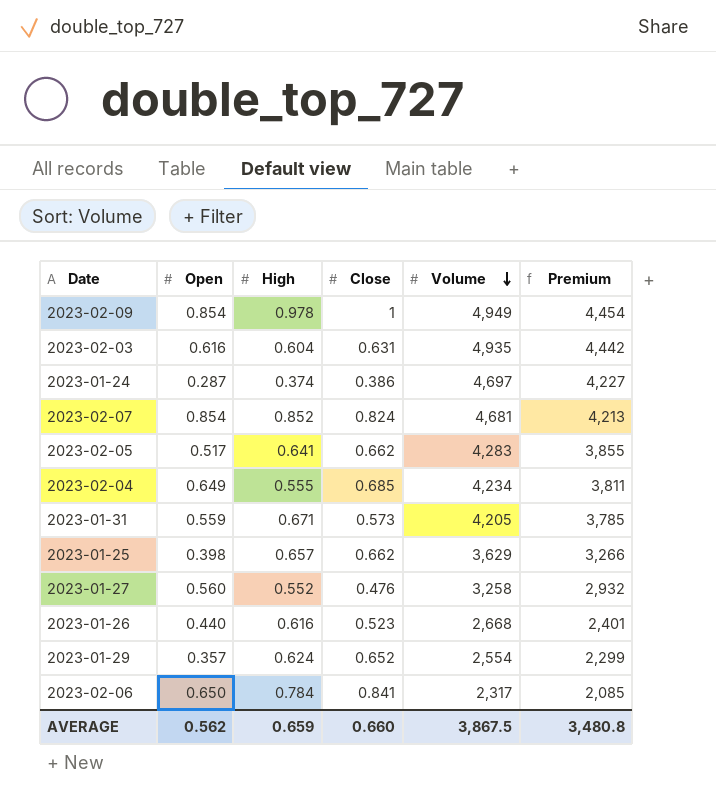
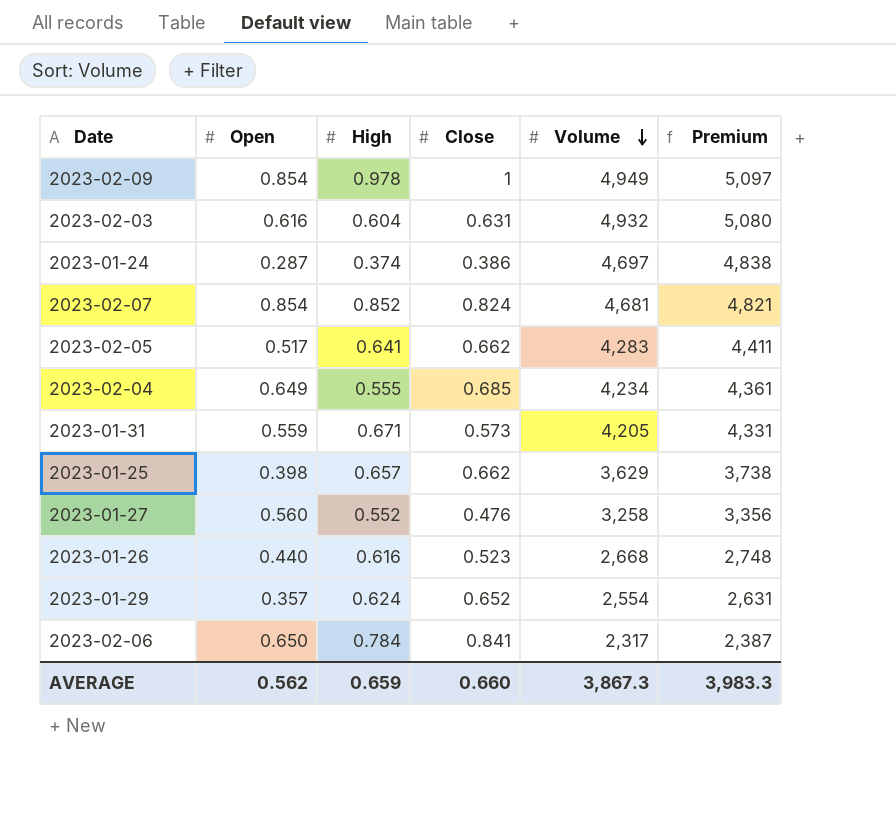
column Premium | formula: [Volume] * 0.9 -> [Volume] * 1.03
2023-02-03 | Volume: 4,935 -> 4,932
AVERAGE | Volume: 3,867.5 -> 3,867.3
AVERAGE | Premium: 3,480.8 -> 3,983.3

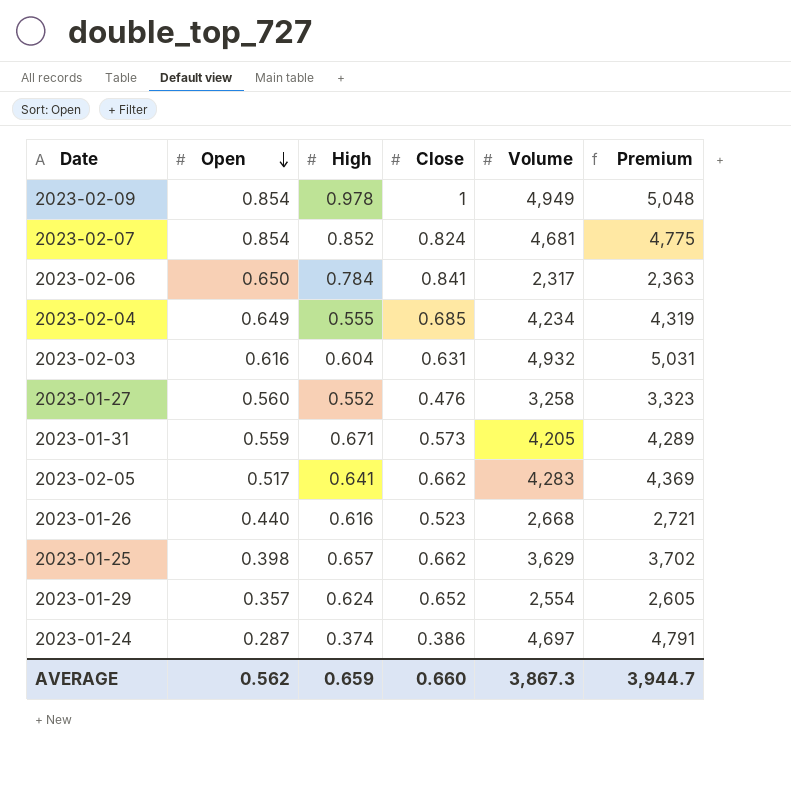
row order: Volume descending -> Open descending
column Premium | formula: [Volume] * 1.03 -> [Volume] * 1.02
AVERAGE | Premium: 3,983.3 -> 3,944.7

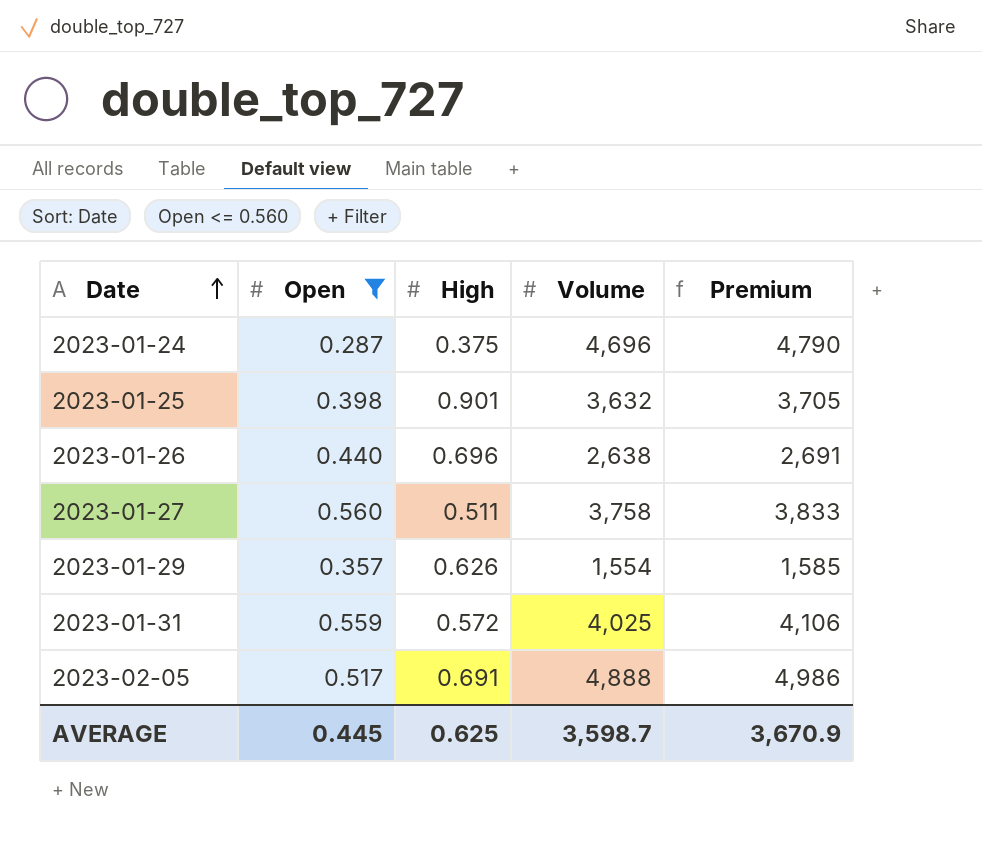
filter: none -> Open <= 0.560
row order: Open descending -> Date ascending
column Close | position: 4 -> none
2023-01-24 | High: 0.374 -> 0.375
2023-01-24 | Volume: 4,697 -> 4,696
2023-01-24 | Premium: 4,791 -> 4,790
2023-01-25 | High: 0.657 -> 0.901
2023-01-25 | Volume: 3,629 -> 3,632
2023-01-25 | Premium: 3,702 -> 3,705
2023-01-26 | High: 0.616 -> 0.696
2023-01-26 | Volume: 2,668 -> 2,638
2023-01-26 | Premium: 2,721 -> 2,691
2023-01-27 | High: 0.552 -> 0.511
2023-01-27 | Volume: 3,258 -> 3,758
2023-01-27 | Premium: 3,323 -> 3,833
2023-01-29 | High: 0.624 -> 0.626
2023-01-29 | Volume: 2,554 -> 1,554
2023-01-29 | Premium: 2,605 -> 1,585
2023-01-31 | High: 0.671 -> 0.572
2023-01-31 | Volume: 4,205 -> 4,025
2023-01-31 | Premium: 4,289 -> 4,106
2023-02-05 | High: 0.641 -> 0.691
2023-02-05 | Volume: 4,283 -> 4,888
2023-02-05 | Premium: 4,369 -> 4,986
AVERAGE | Open: 0.562 -> 0.445
AVERAGE | High: 0.659 -> 0.625
AVERAGE | Volume: 3,867.3 -> 3,598.7
AVERAGE | Premium: 3,944.7 -> 3,670.9

